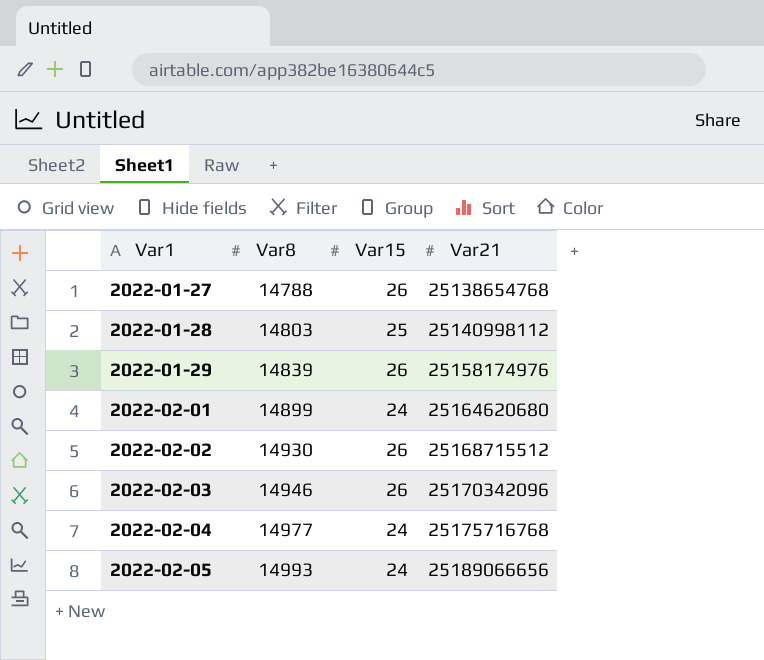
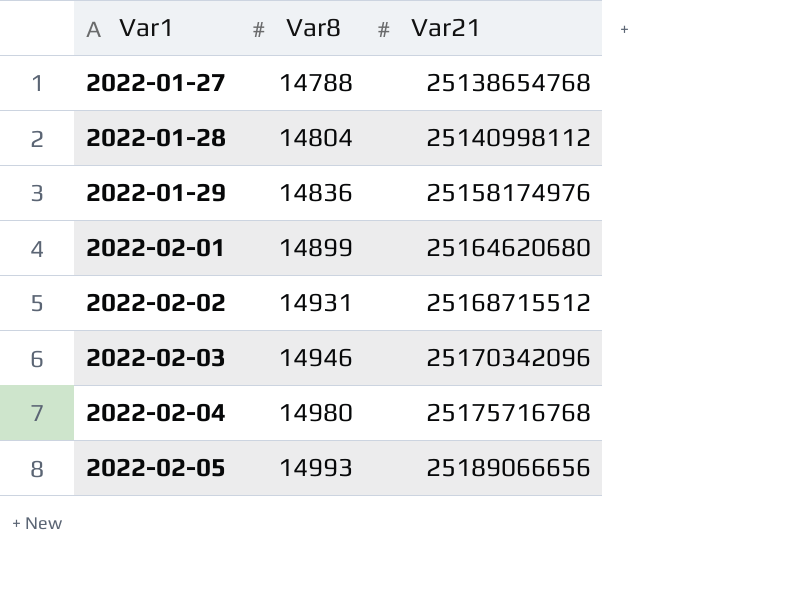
column Var15 | position: 3 -> none
2022-01-28 | Var8: 14803 -> 14804
2022-01-29 | Var8: 14839 -> 14836
2022-02-02 | Var8: 14930 -> 14931
2022-02-04 | Var8: 14977 -> 14980

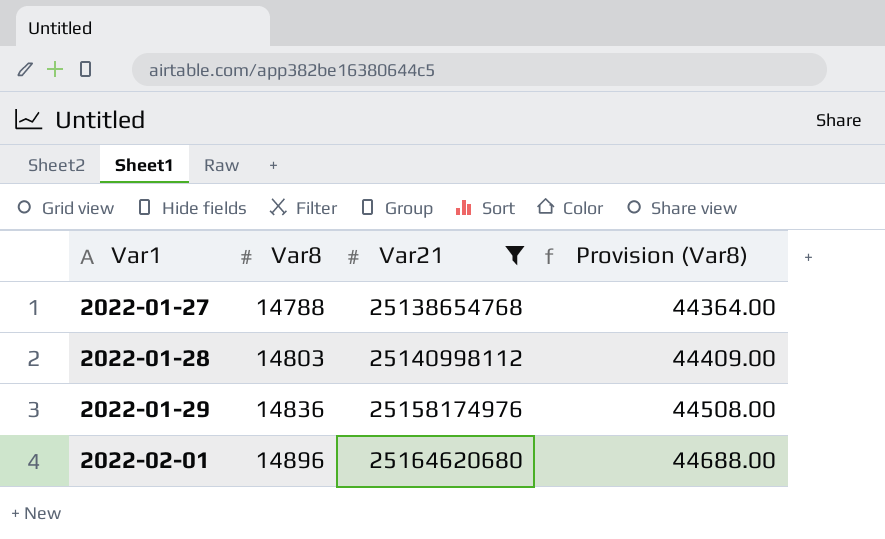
filter: none -> Var21 <= 25164620680
column Provision (Var8) | formula: none -> [Var8] * 3
2022-01-28 | Var8: 14804 -> 14803
2022-02-01 | Var8: 14899 -> 14896

